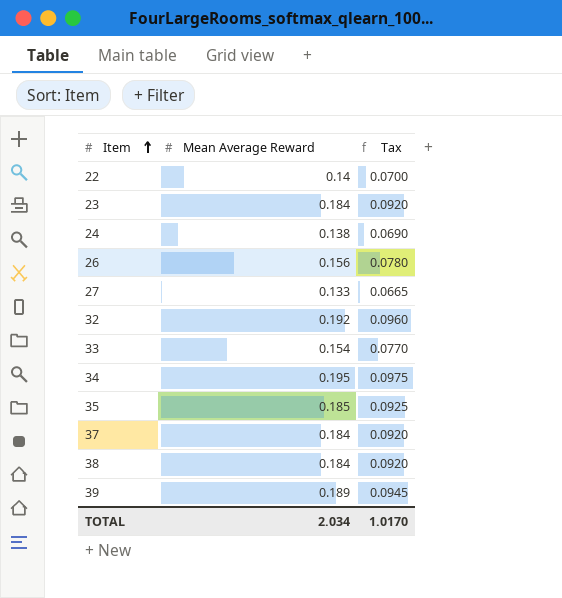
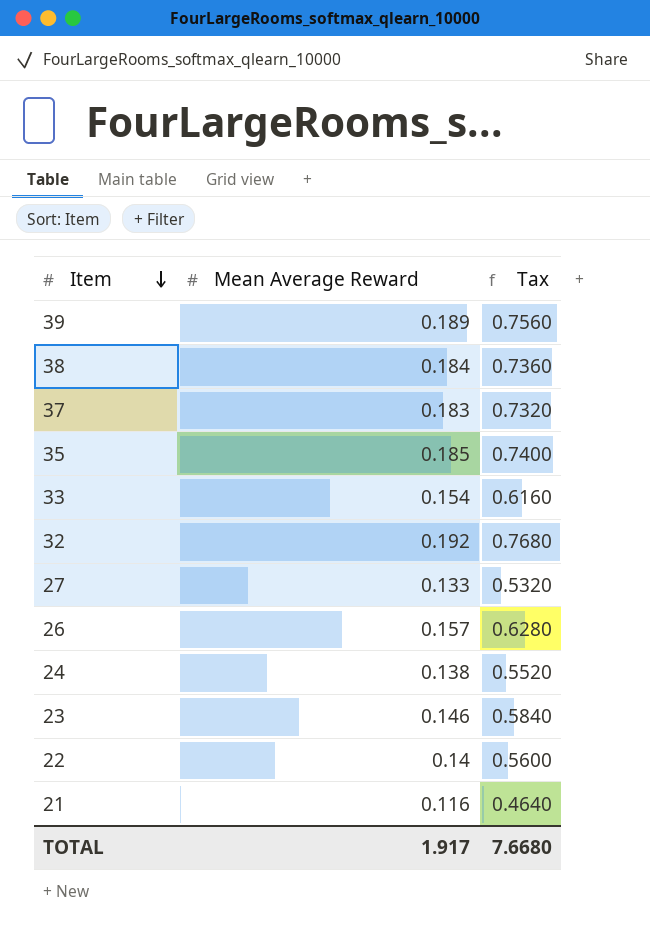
row order: Item ascending -> Item descending
column Tax | formula: [Mean Average Reward] * 0.5 -> [Mean Average Reward] * 4
row 34: 0.195 | 0.0975 -> none
37 | Mean Average Reward: 0.184 -> 0.183
26 | Mean Average Reward: 0.156 -> 0.157
23 | Mean Average Reward: 0.184 -> 0.146
row 21: none -> 0.116 | 0.4640
TOTAL | Mean Average Reward: 2.034 -> 1.917
TOTAL | Tax: 1.0170 -> 7.6680

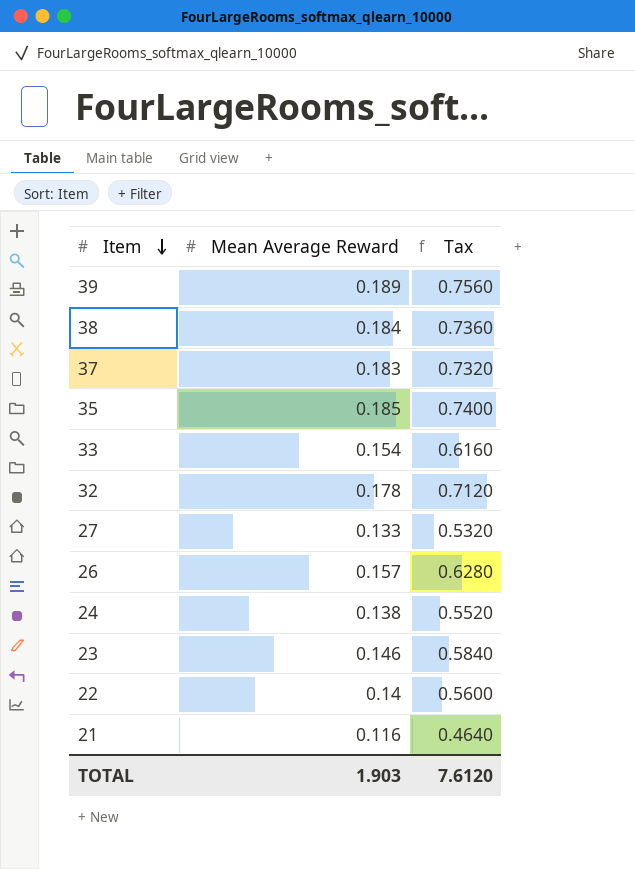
32 | Mean Average Reward: 0.192 -> 0.178
32 | Tax: 0.7680 -> 0.7120
TOTAL | Mean Average Reward: 1.917 -> 1.903
TOTAL | Tax: 7.6680 -> 7.6120

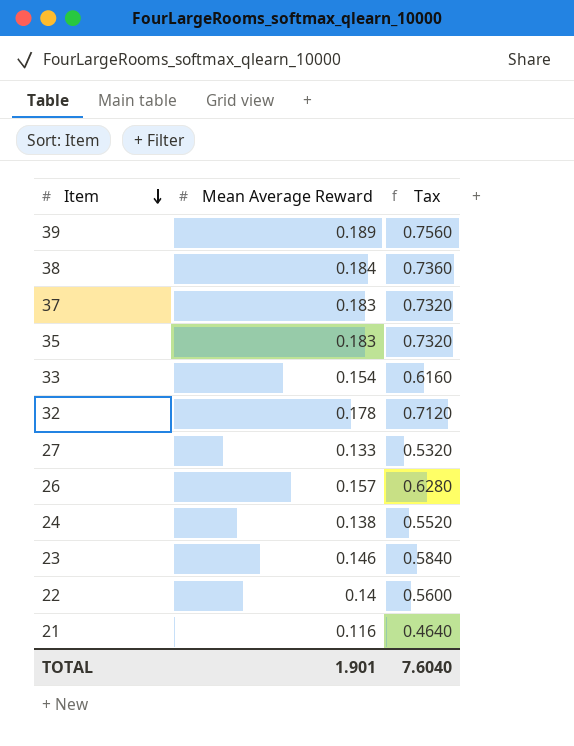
35 | Mean Average Reward: 0.185 -> 0.183
35 | Tax: 0.7400 -> 0.7320
TOTAL | Mean Average Reward: 1.903 -> 1.901
TOTAL | Tax: 7.6120 -> 7.6040

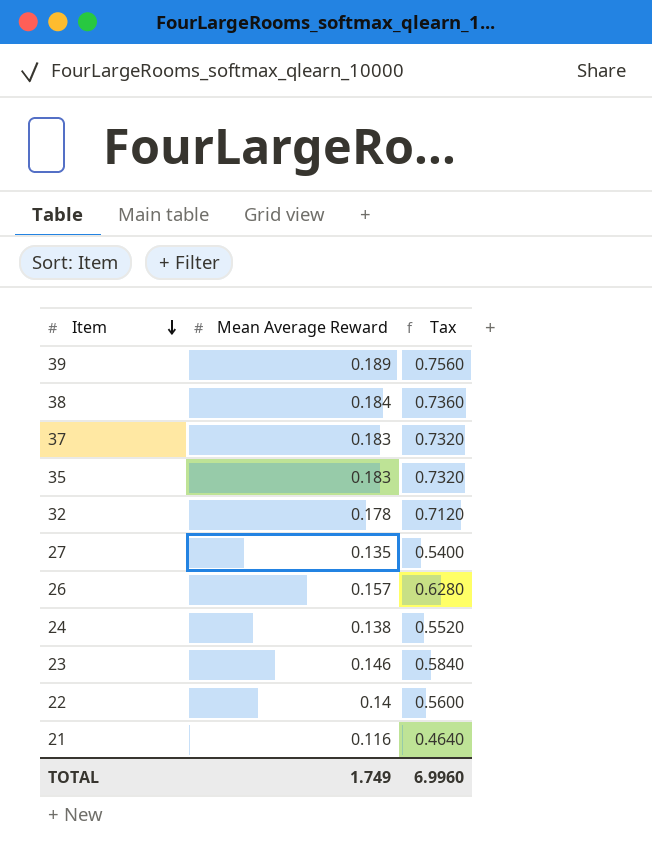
row 33: 0.154 | 0.6160 -> none
27 | Mean Average Reward: 0.133 -> 0.135
27 | Tax: 0.5320 -> 0.5400
TOTAL | Mean Average Reward: 1.901 -> 1.749
TOTAL | Tax: 7.6040 -> 6.9960

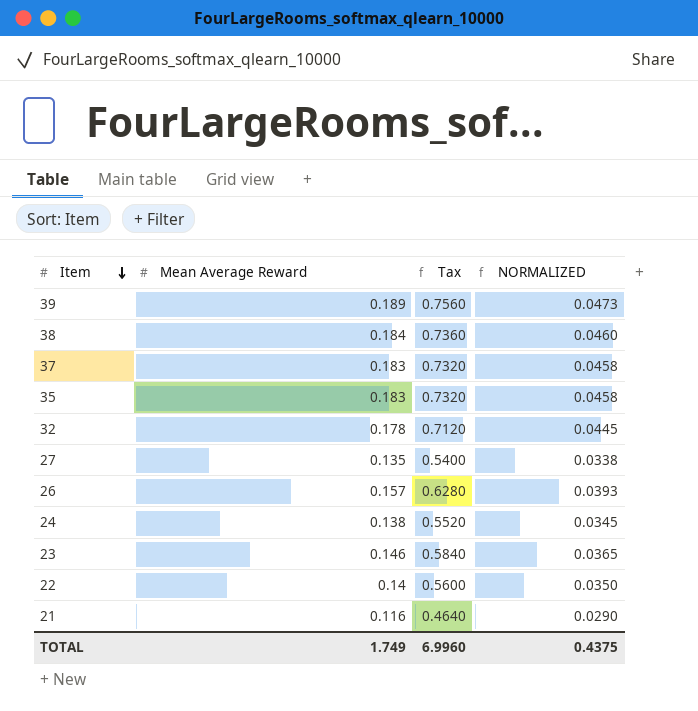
column NORMALIZED | formula: none -> [Mean Average Reward] * 0.25

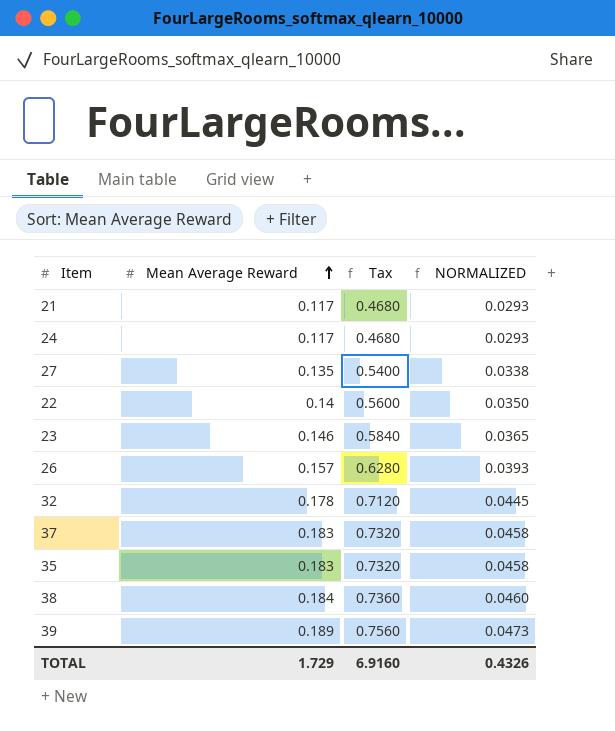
row order: Item descending -> Mean Average Reward ascending
21 | Mean Average Reward: 0.116 -> 0.117
21 | Tax: 0.4640 -> 0.4680
21 | NORMALIZED: 0.0290 -> 0.0293
24 | Mean Average Reward: 0.138 -> 0.117
24 | Tax: 0.5520 -> 0.4680
24 | NORMALIZED: 0.0345 -> 0.0293
TOTAL | Mean Average Reward: 1.749 -> 1.729
TOTAL | Tax: 6.9960 -> 6.9160
TOTAL | NORMALIZED: 0.4375 -> 0.4326

